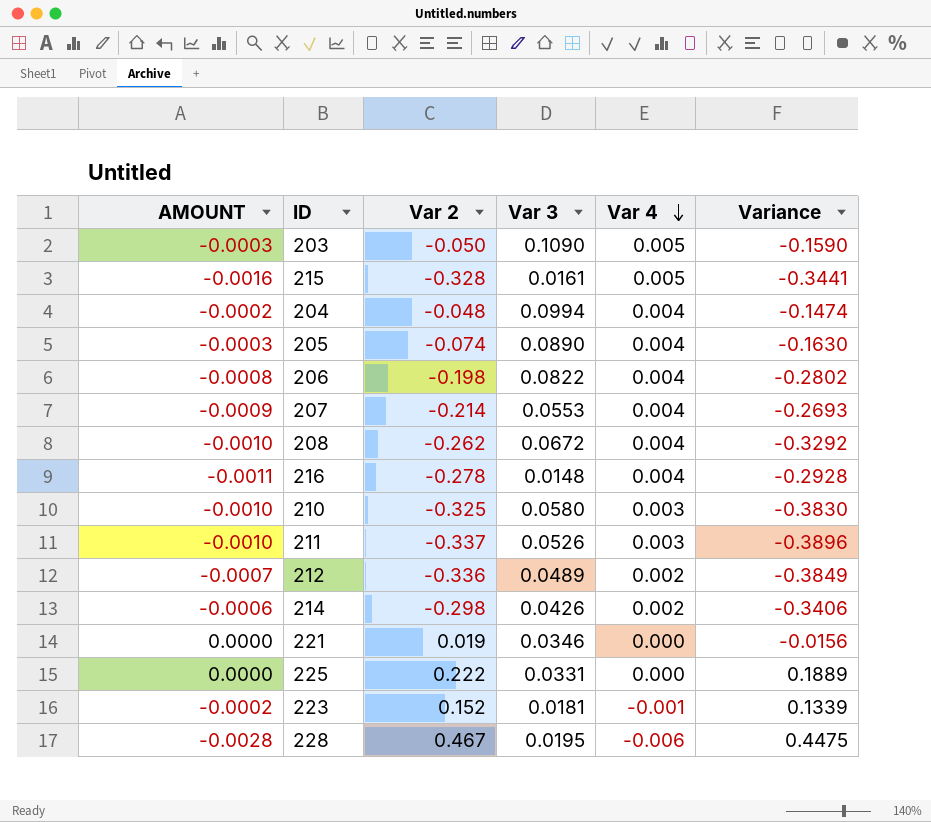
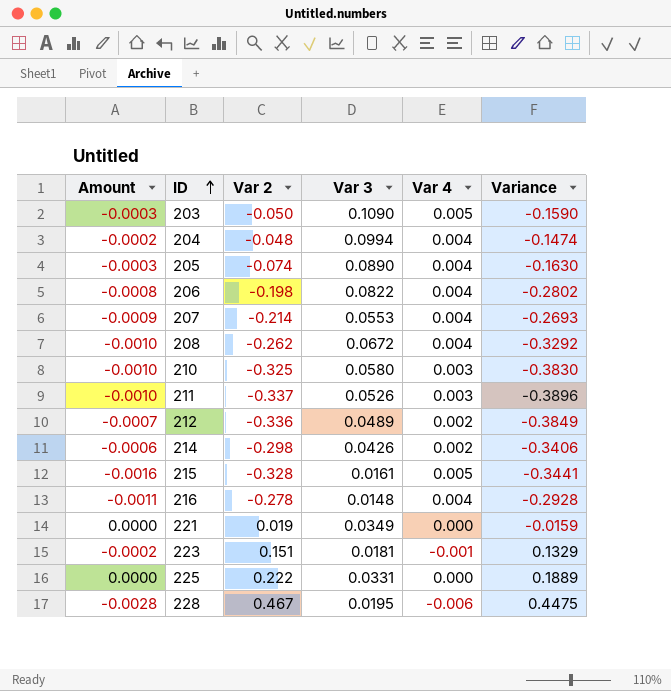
row order: Var 4 descending -> ID ascending
column name: AMOUNT -> Amount
221 | Var 3: 0.0346 -> 0.0349
221 | Variance: -0.0156 -> -0.0159
223 | Var 2: 0.152 -> 0.151
223 | Variance: 0.1339 -> 0.1329

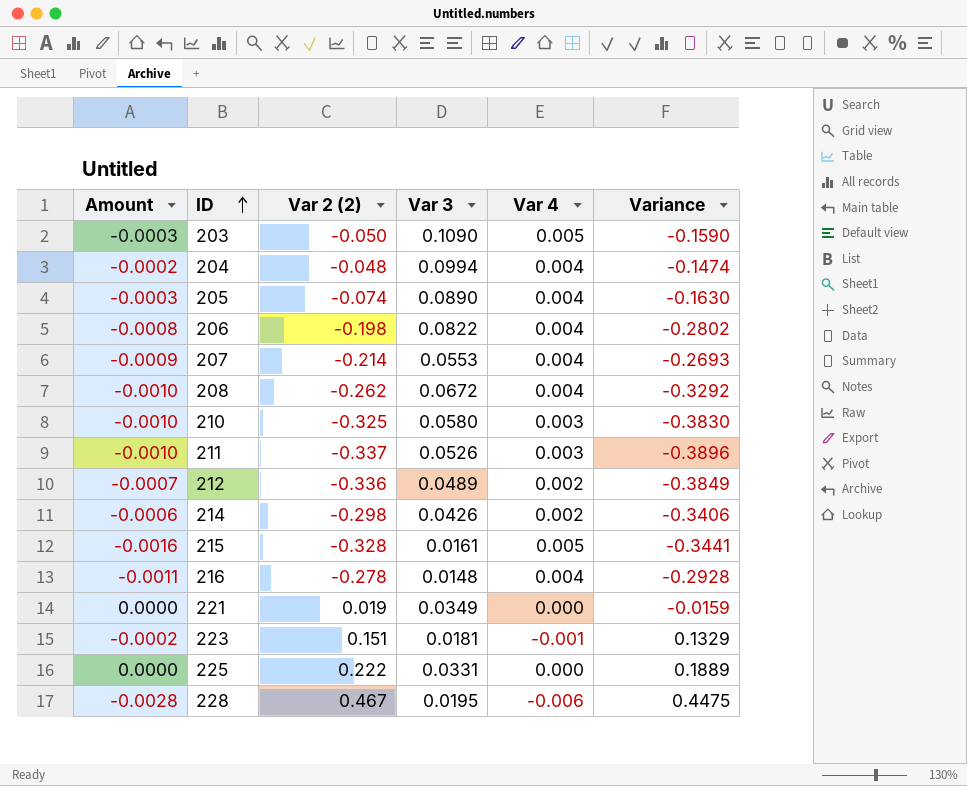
column name: Var 2 -> Var 2 (2)

